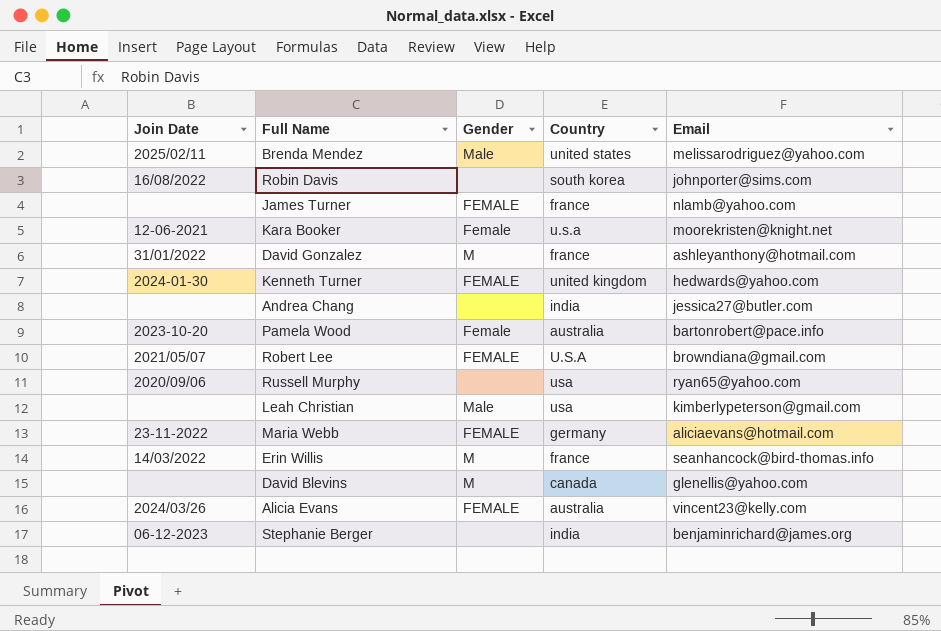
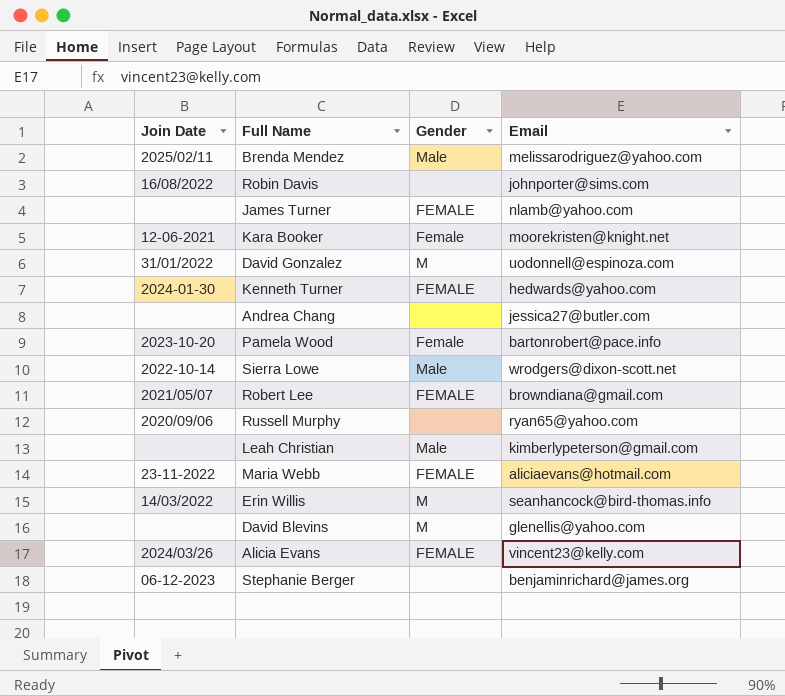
column Country | position: 4 -> none
David Gonzalez | Email: ashleyanthony@hotmail.com -> uodonnell@espinoza.com
row Sierra Lowe: none -> 2022-10-14 | Male | wrodgers@dixon-scott.net

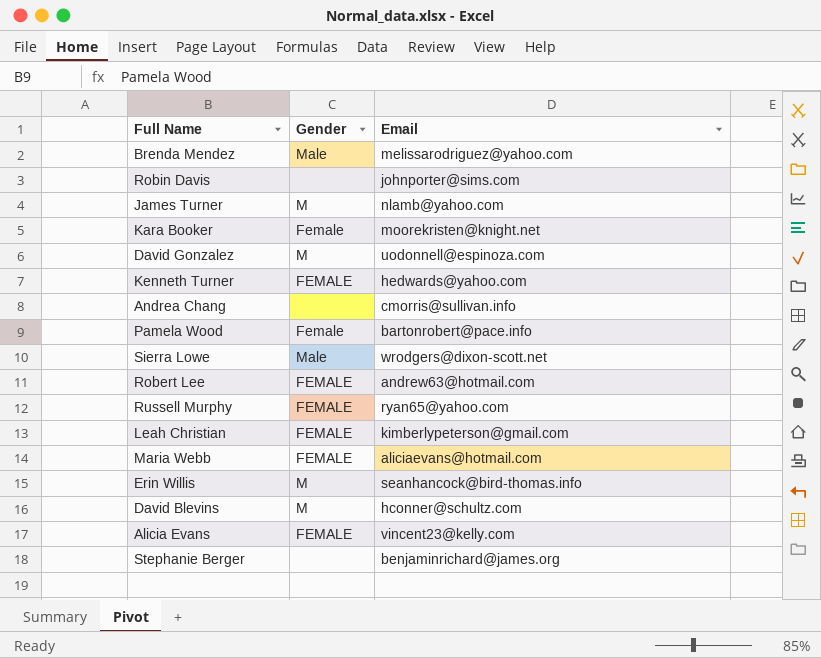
column Join Date | position: 1 -> none
James Turner | Gender: FEMALE -> M
Andrea Chang | Email: jessica27@butler.com -> cmorris@sullivan.info
Robert Lee | Email: browndiana@gmail.com -> andrew63@hotmail.com
Russell Murphy | Gender: none -> FEMALE
Leah Christian | Gender: Male -> FEMALE
David Blevins | Email: glenellis@yahoo.com -> hconner@schultz.com

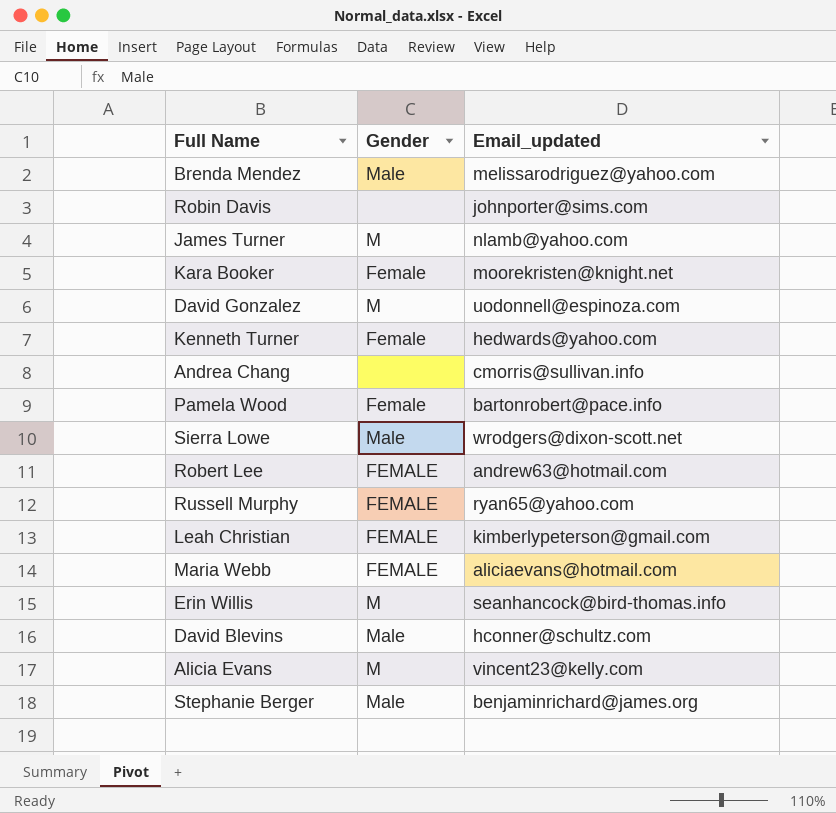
column name: Email -> Email_updated
Kenneth Turner | Gender: FEMALE -> Female
David Blevins | Gender: M -> Male
Alicia Evans | Gender: FEMALE -> M
Stephanie Berger | Gender: none -> Male

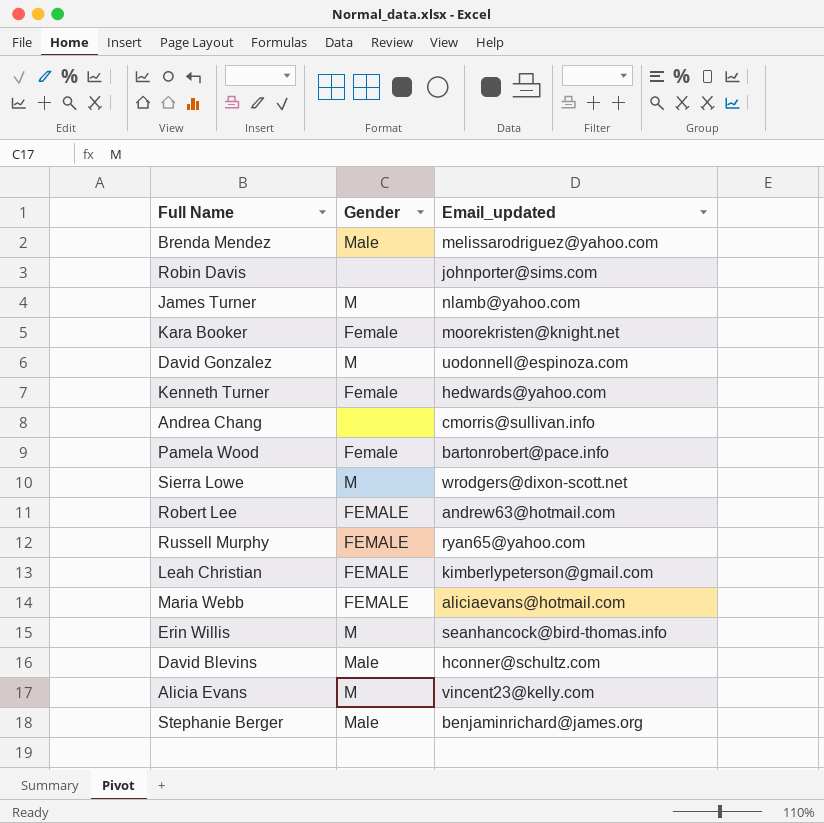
Sierra Lowe | Gender: Male -> M

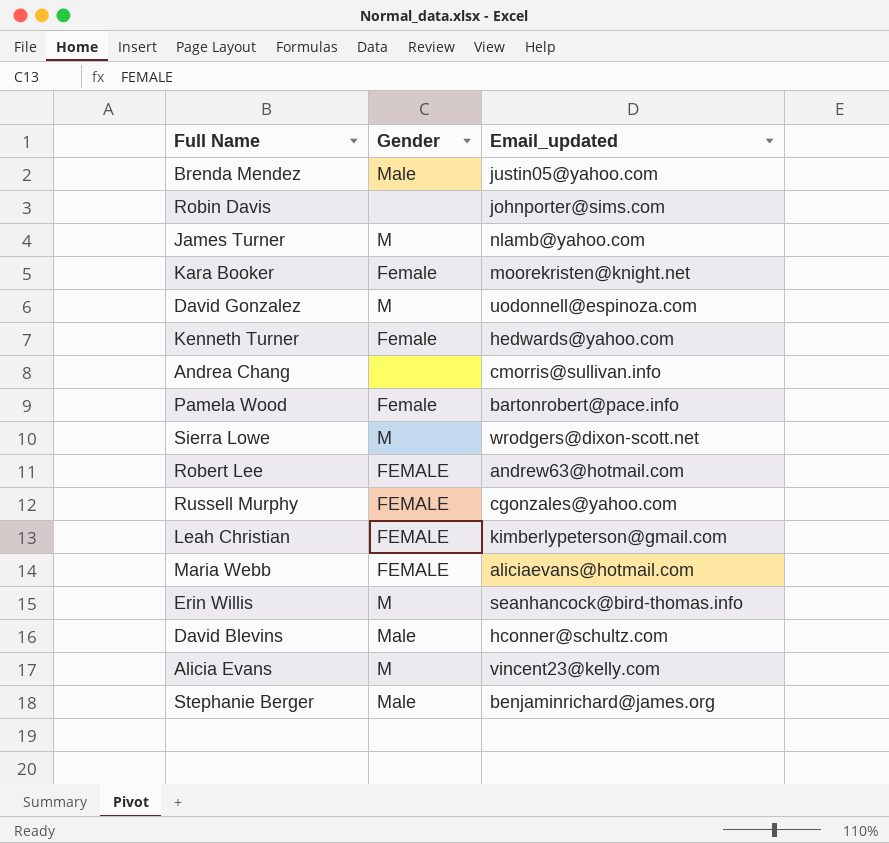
Brenda Mendez | Email_updated: melissarodriguez@yahoo.com -> justin05@yahoo.com
Russell Murphy | Email_updated: ryan65@yahoo.com -> cgonzales@yahoo.com

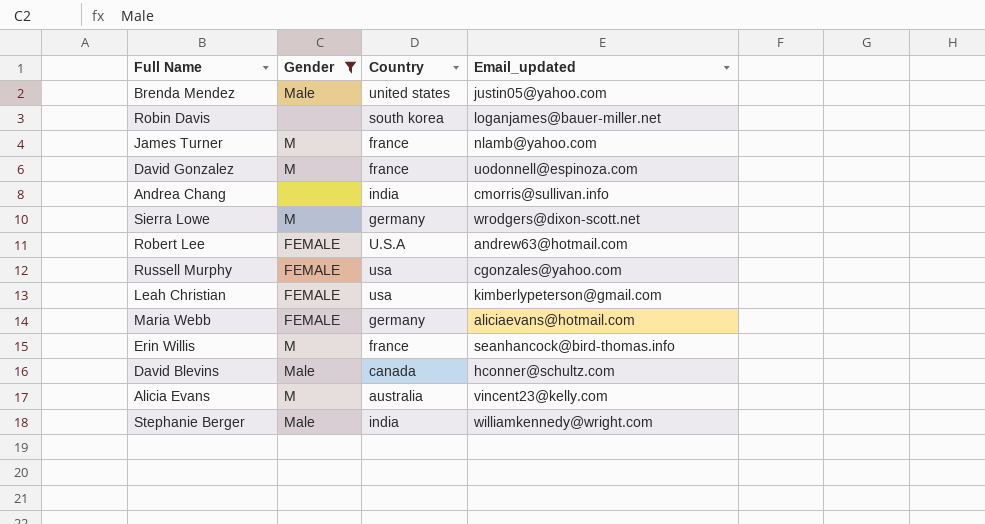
filter: none -> Gender != Female
column Country | position: none -> 3
Robin Davis | Email_updated: johnporter@sims.com -> loganjames@bauer-miller.net
Stephanie Berger | Email_updated: benjaminrichard@james.org -> williamkennedy@wright.com

